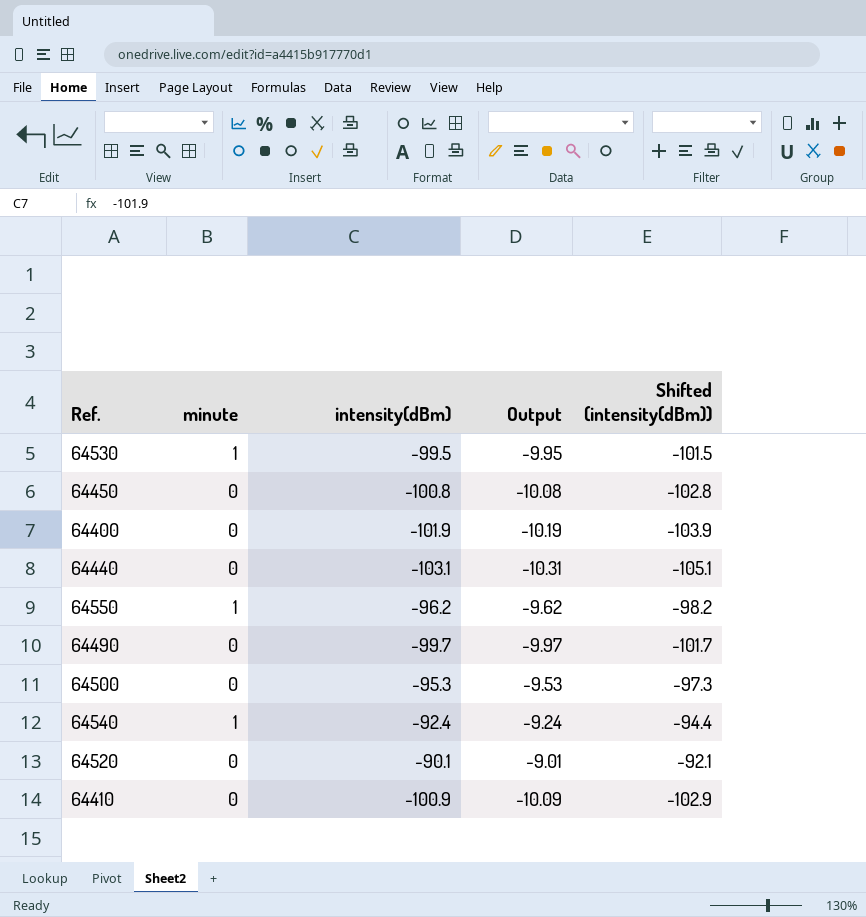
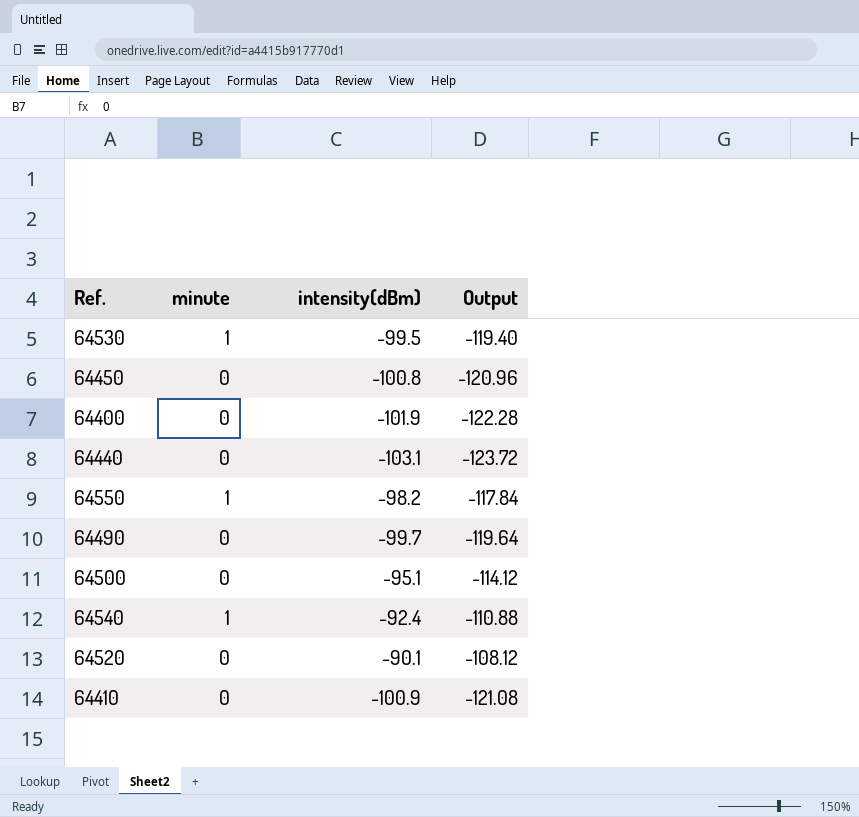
column Shifted (intensity(dBm)) | formula: [intensity(dBm)] - 2 -> none
column Output | formula: [intensity(dBm)] * 0.1 -> [intensity(dBm)] * 1.2
64550 | intensity(dBm): -96.2 -> -98.2
64500 | intensity(dBm): -95.3 -> -95.1

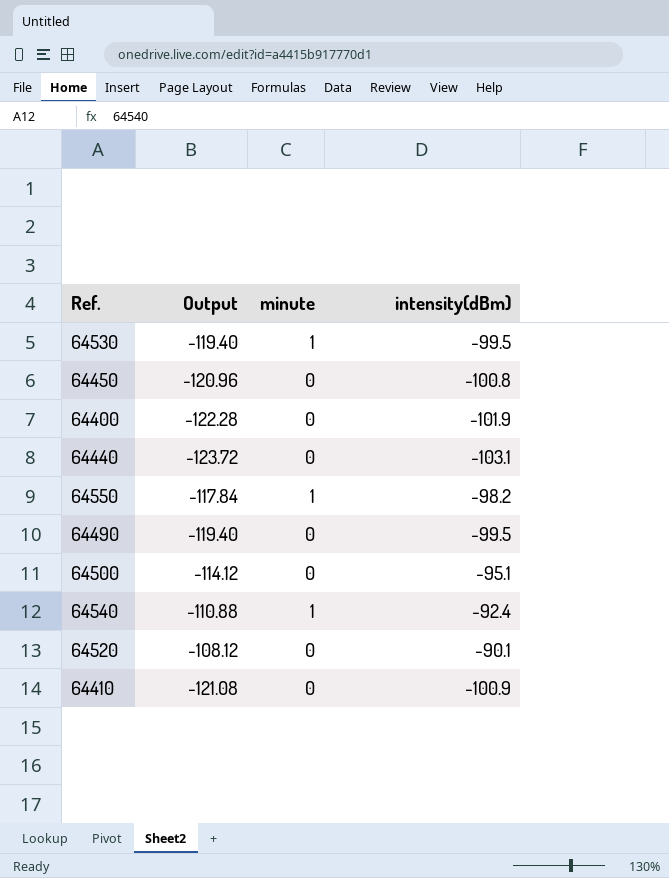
column Output | position: 4 -> 2
64490 | Output: -119.64 -> -119.40
64490 | intensity(dBm): -99.7 -> -99.5

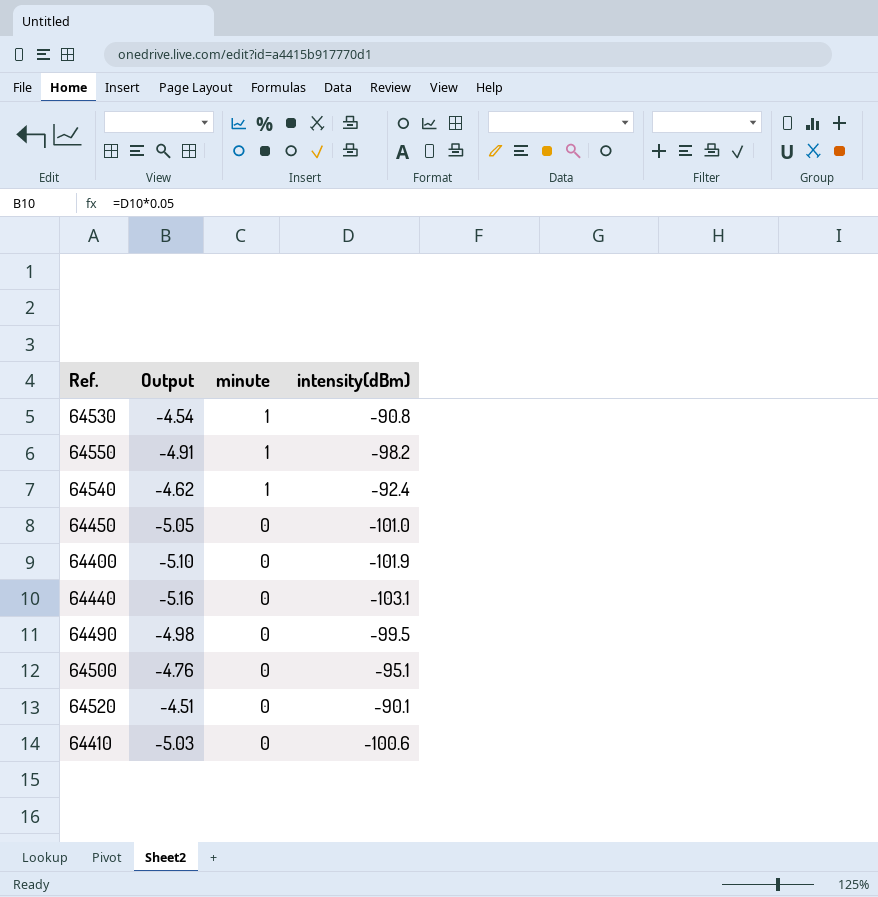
row order: none -> minute descending
column Output | formula: [intensity(dBm)] * 1.2 -> [intensity(dBm)] * 0.05
64530 | intensity(dBm): -99.5 -> -90.8
64450 | intensity(dBm): -100.8 -> -101.0
64410 | intensity(dBm): -100.9 -> -100.6

